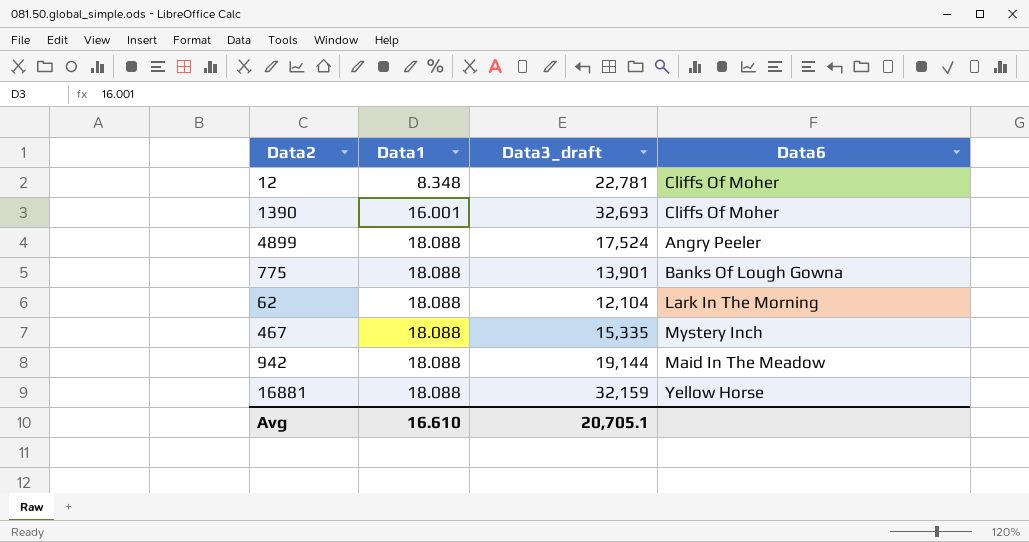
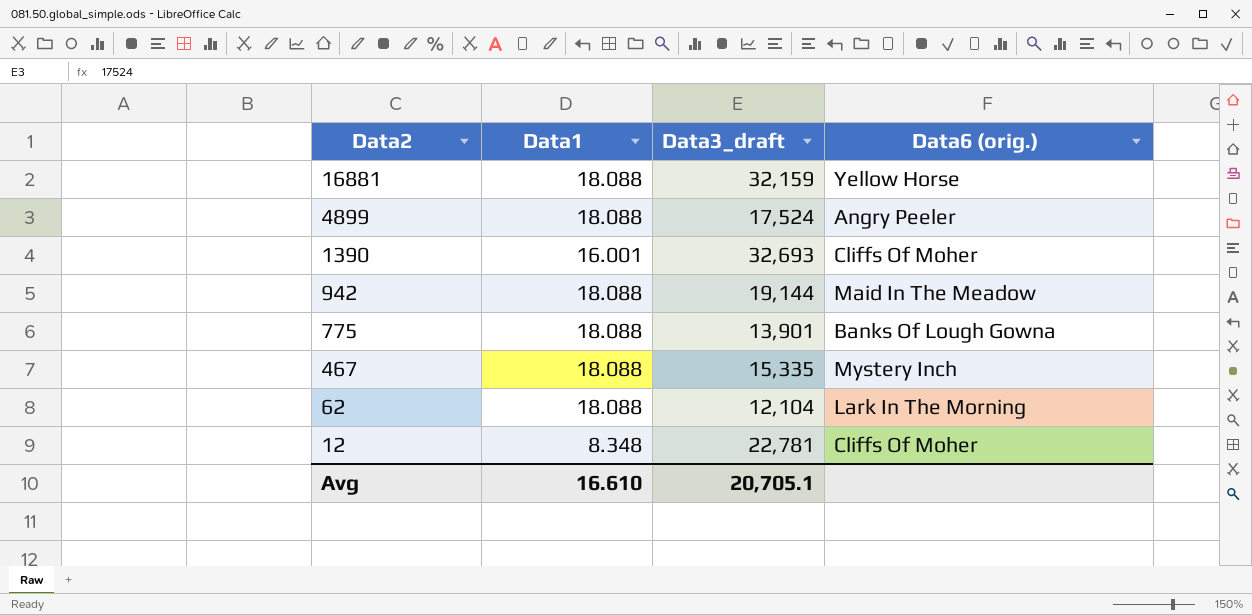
row order: Data1 ascending -> Data2 descending
column name: Data6 -> Data6 (orig.)

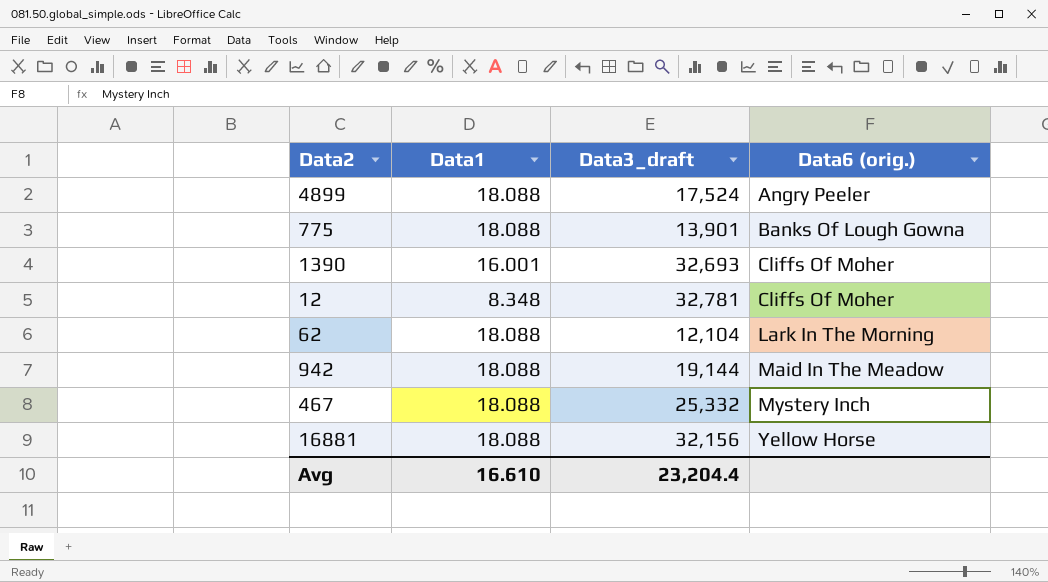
row order: Data2 descending -> Data6 (orig.) ascending
12 | Data3_draft: 22,781 -> 32,781
467 | Data3_draft: 15,335 -> 25,332
16881 | Data3_draft: 32,159 -> 32,156
Avg | Data3_draft: 20,705.1 -> 23,204.4

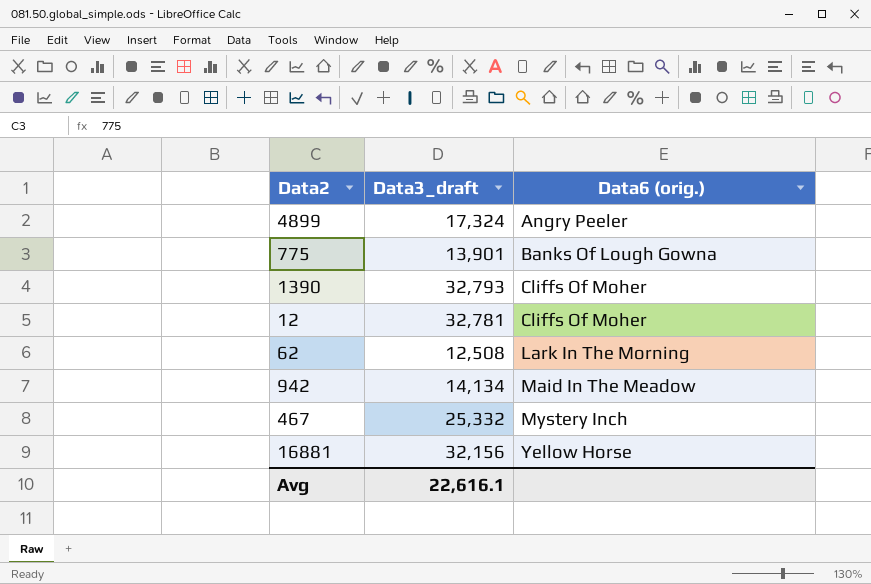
column Data1 | position: 2 -> none
4899 | Data3_draft: 17,524 -> 17,324
1390 | Data3_draft: 32,693 -> 32,793
62 | Data3_draft: 12,104 -> 12,508
942 | Data3_draft: 19,144 -> 14,134
Avg | Data3_draft: 23,204.4 -> 22,616.1

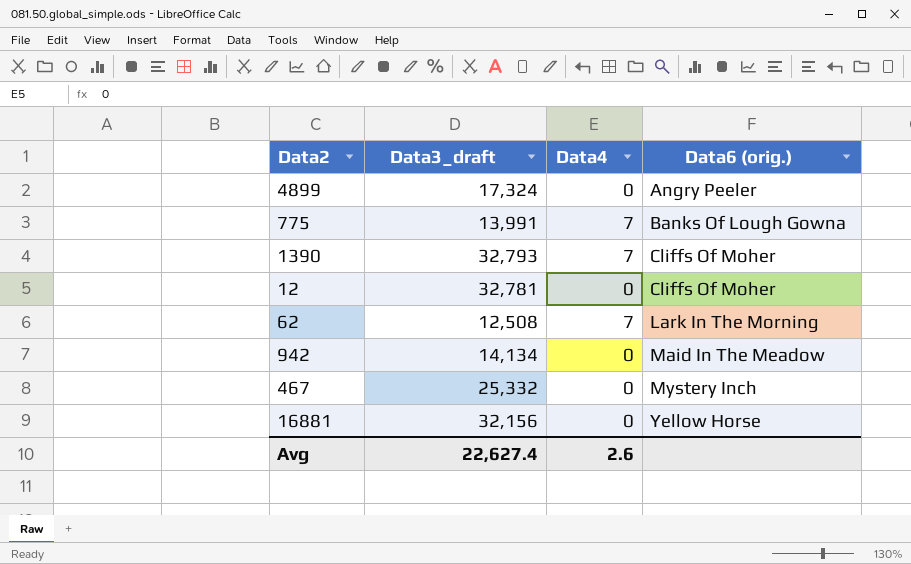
column Data4 | position: none -> 3
775 | Data3_draft: 13,901 -> 13,991
Avg | Data3_draft: 22,616.1 -> 22,627.4

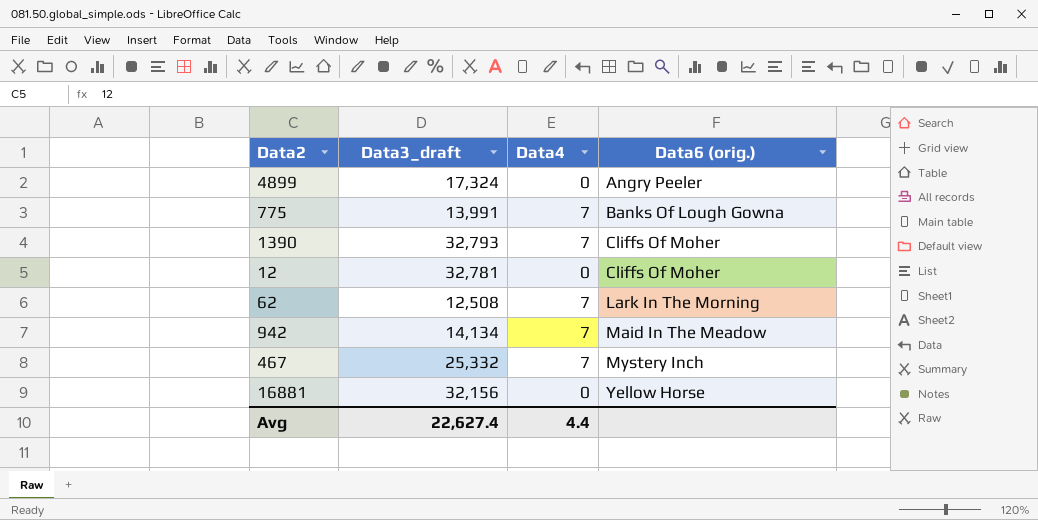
942 | Data4: 0 -> 7
467 | Data4: 0 -> 7
Avg | Data4: 2.6 -> 4.4

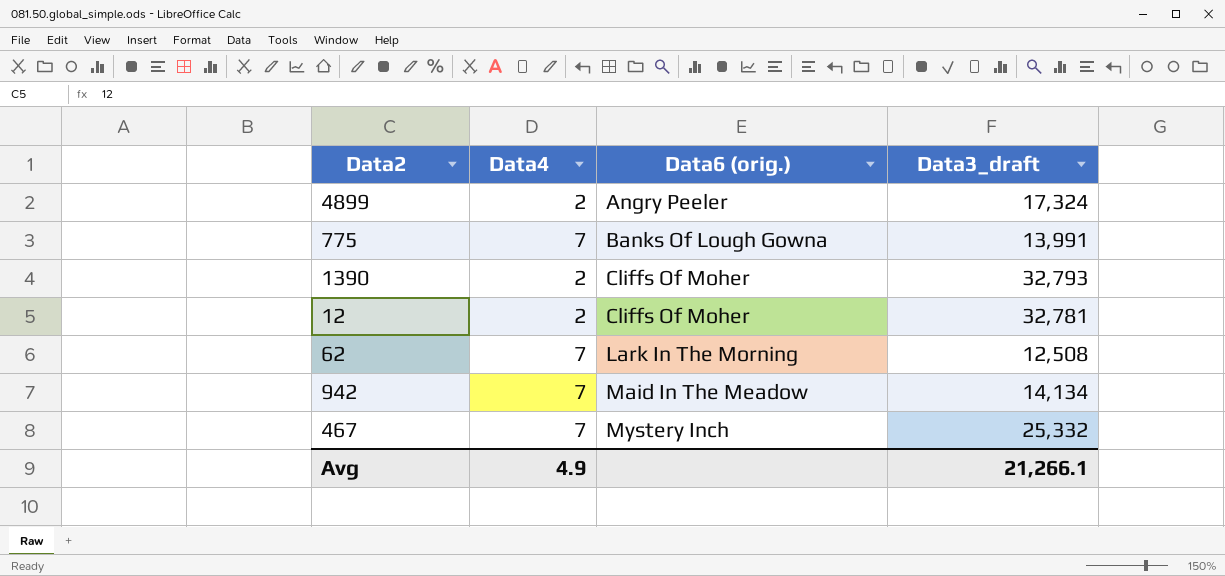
column Data3_draft | position: 2 -> 4
row 16881: 32,156 | 0 | Yellow Horse -> none
4899 | Data4: 0 -> 2
1390 | Data4: 7 -> 2
12 | Data4: 0 -> 2
Avg | Data4: 4.4 -> 4.9
Avg | Data3_draft: 22,627.4 -> 21,266.1

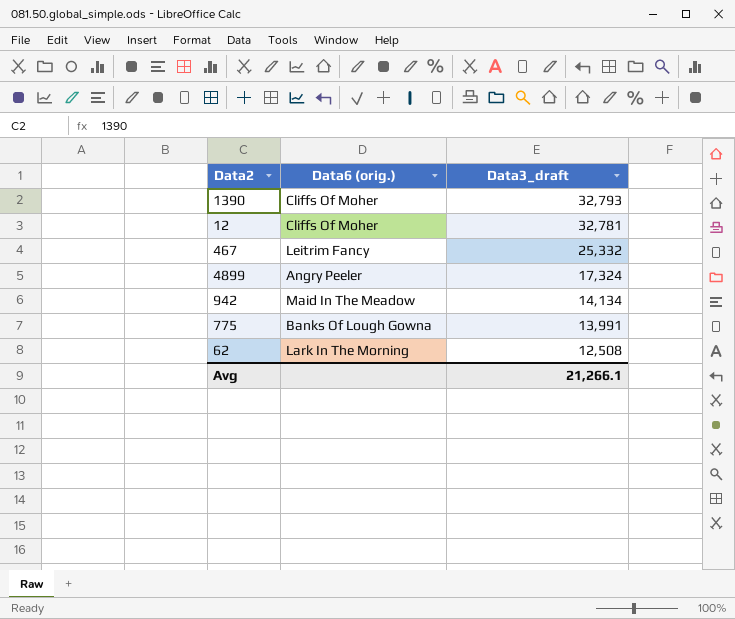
row order: Data6 (orig.) ascending -> Data3_draft descending
column Data4 | position: 2 -> none
467 | Data6 (orig.): Mystery Inch -> Leitrim Fancy

